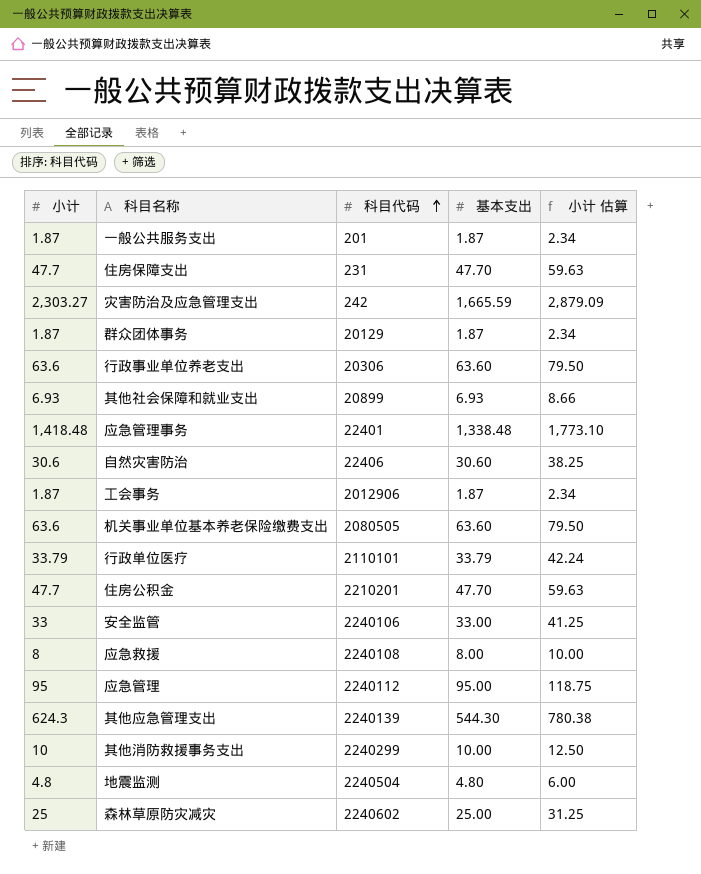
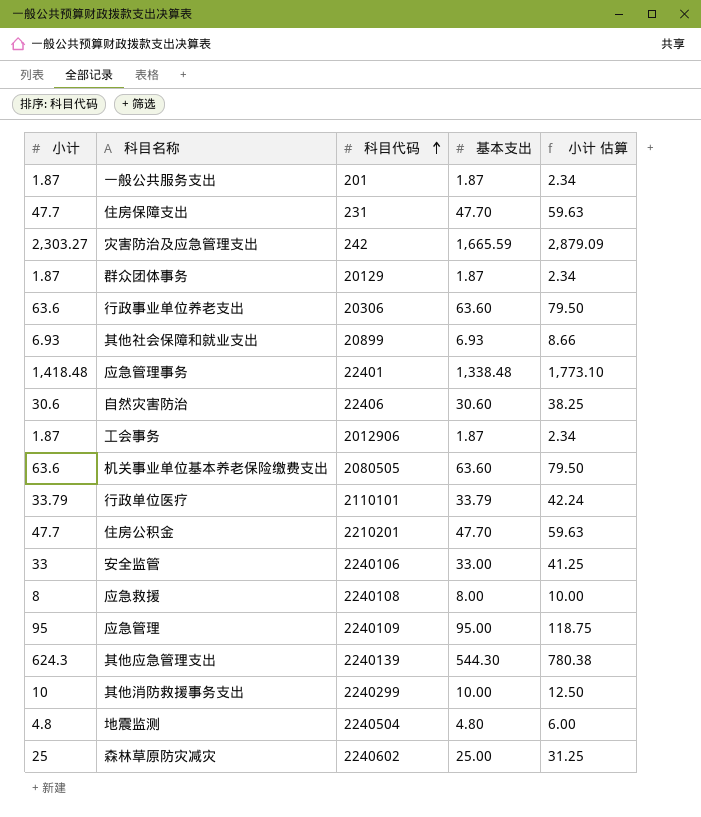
应急管理 | 科目代码: 2240112 -> 2240109

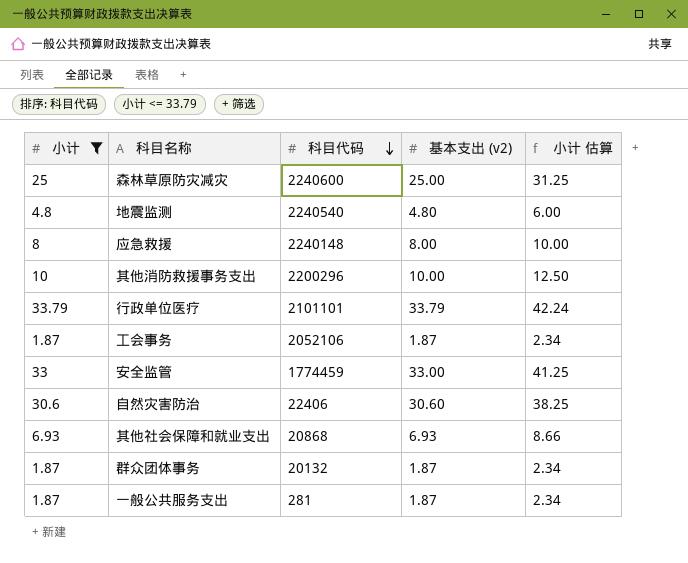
filter: none -> 小计 <= 33.79
row order: 科目代码 ascending -> 科目代码 descending
column name: 基本支出 -> 基本支出 (v2)
森林草原防灾减灾 | 科目代码: 2240602 -> 2240600
地震监测 | 科目代码: 2240504 -> 2240540
应急救援 | 科目代码: 2240108 -> 2240148
其他消防救援事务支出 | 科目代码: 2240299 -> 2200296
行政单位医疗 | 科目代码: 2110101 -> 2101101
工会事务 | 科目代码: 2012906 -> 2052106
安全监管 | 科目代码: 2240106 -> 1774459
其他社会保障和就业支出 | 科目代码: 20899 -> 20868
群众团体事务 | 科目代码: 20129 -> 20132
一般公共服务支出 | 科目代码: 201 -> 281

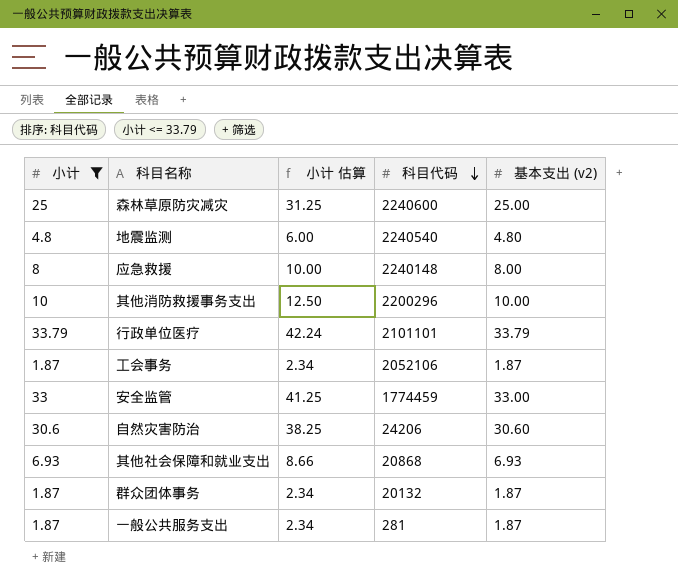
column 小计 估算 | position: 5 -> 3
自然灾害防治 | 科目代码: 22406 -> 24206

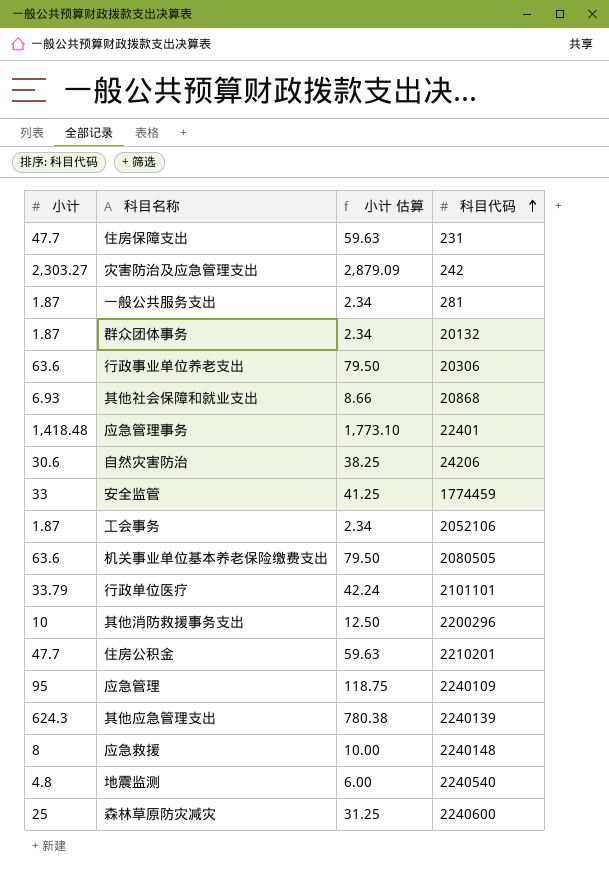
filter: 小计 <= 33.79 -> none
row order: 科目代码 descending -> 科目代码 ascending
column 基本支出 (v2) | position: 5 -> none

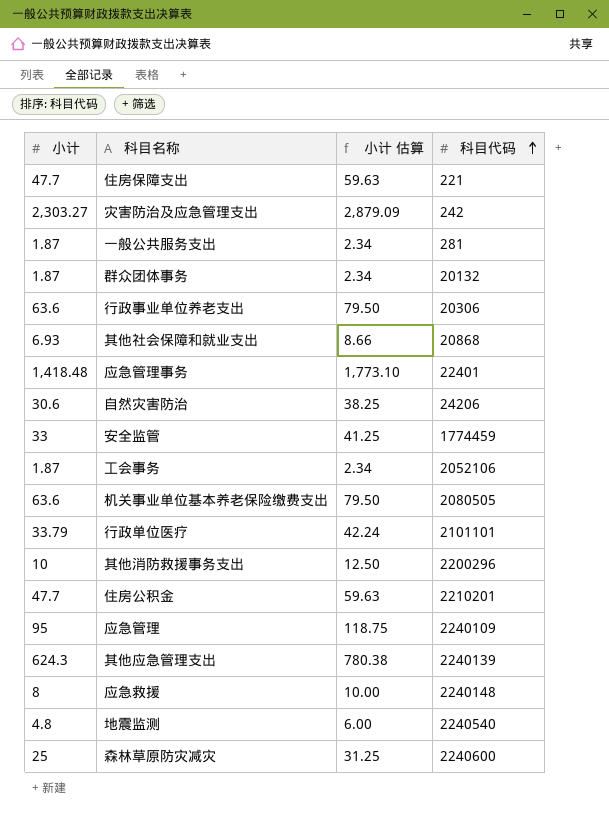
住房保障支出 | 科目代码: 231 -> 221

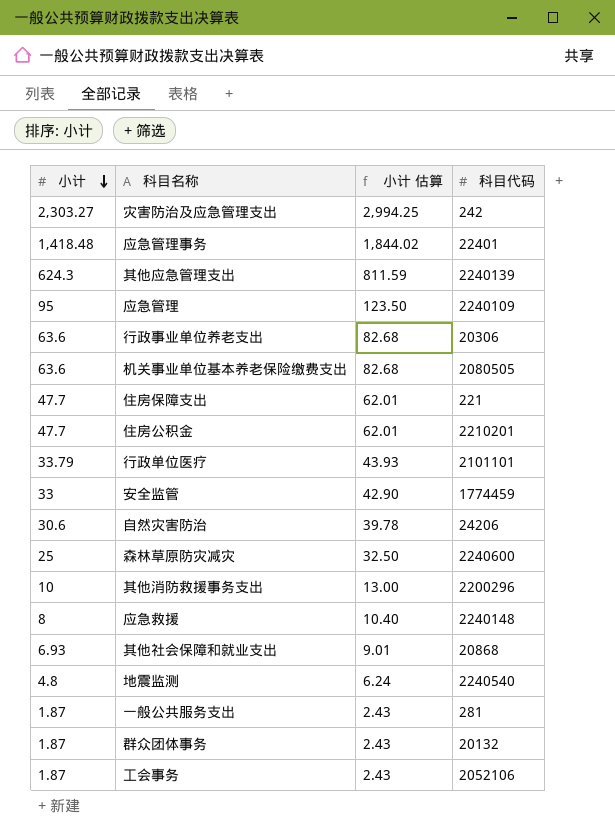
row order: 科目代码 ascending -> 小计 descending
column 小计 估算 | formula: [小计] * 1.25 -> [小计] * 1.3

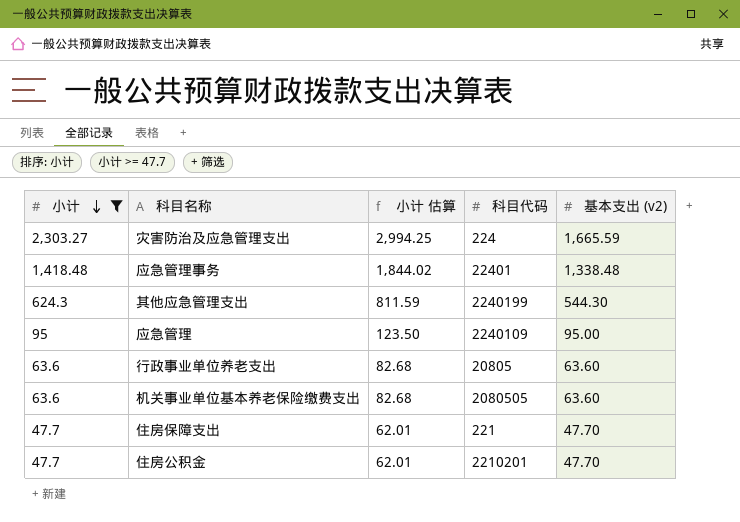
filter: none -> 小计 >= 47.7
column 基本支出 (v2) | position: none -> 5
灾害防治及应急管理支出 | 科目代码: 242 -> 224
其他应急管理支出 | 科目代码: 2240139 -> 2240199
行政事业单位养老支出 | 科目代码: 20306 -> 20805

